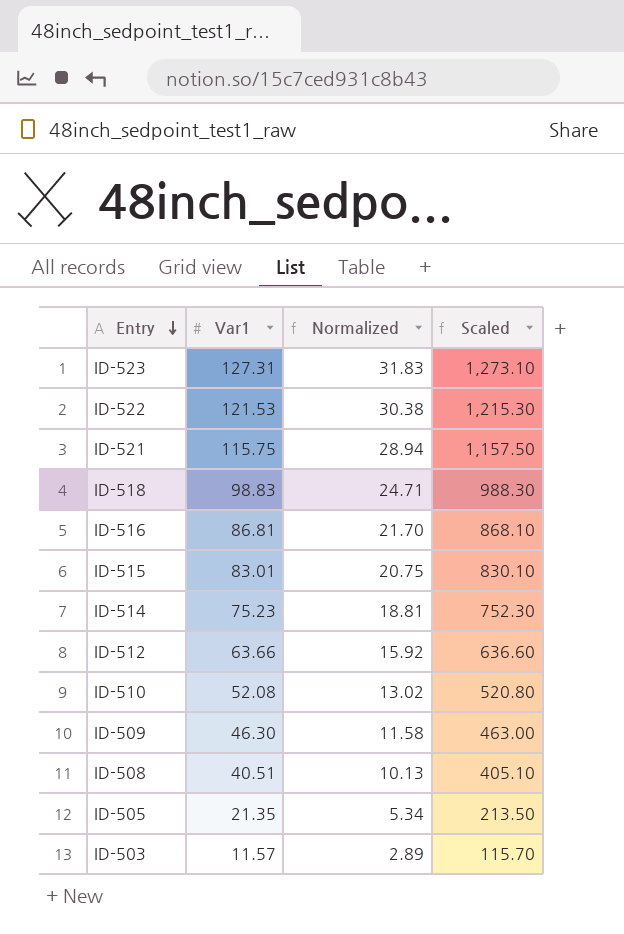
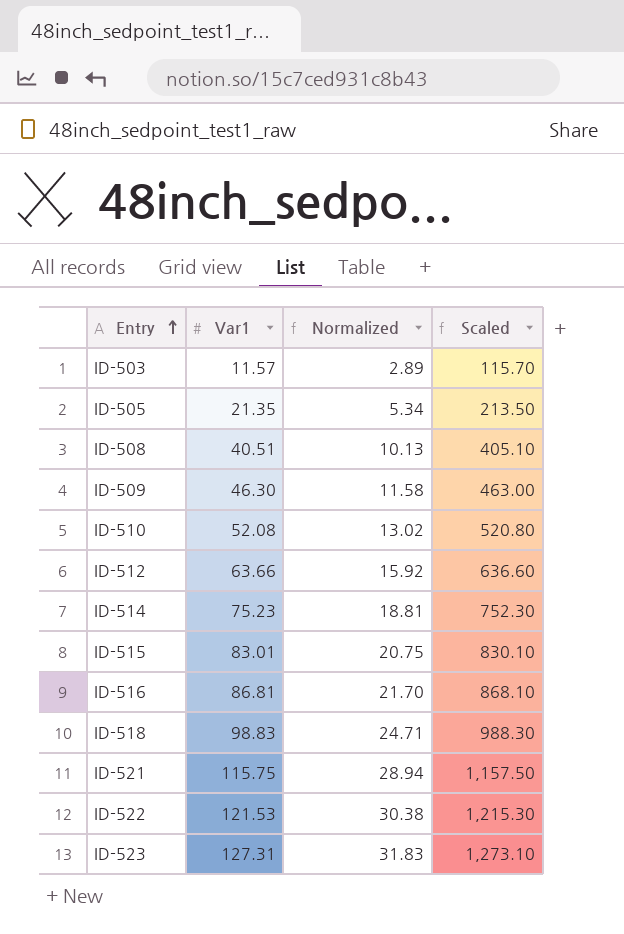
row order: Entry descending -> Entry ascending

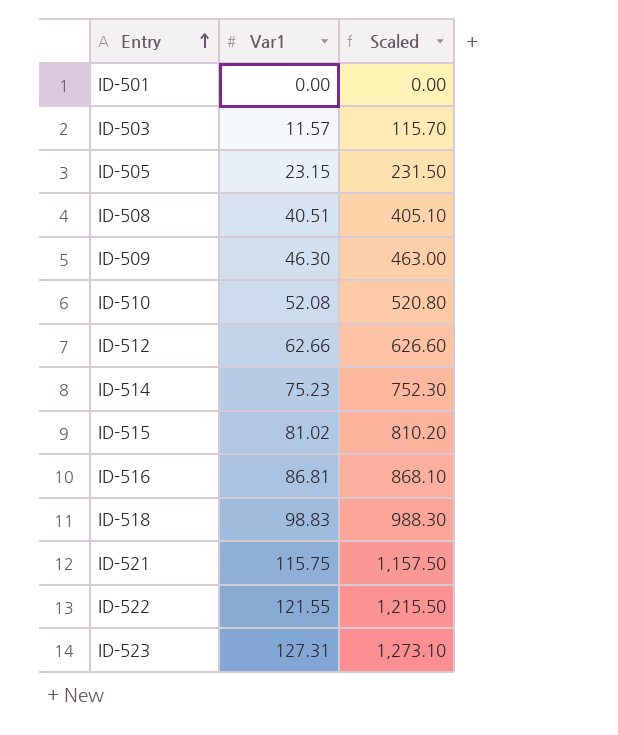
column Normalized | formula: [Var1] * 0.25 -> none
row ID-501: none -> 0.00 | 0.00
ID-505 | Var1: 21.35 -> 23.15
ID-505 | Scaled: 213.50 -> 231.50
ID-512 | Var1: 63.66 -> 62.66
ID-512 | Scaled: 636.60 -> 626.60
ID-515 | Var1: 83.01 -> 81.02
ID-515 | Scaled: 830.10 -> 810.20
ID-522 | Var1: 121.53 -> 121.55
ID-522 | Scaled: 1,215.30 -> 1,215.50

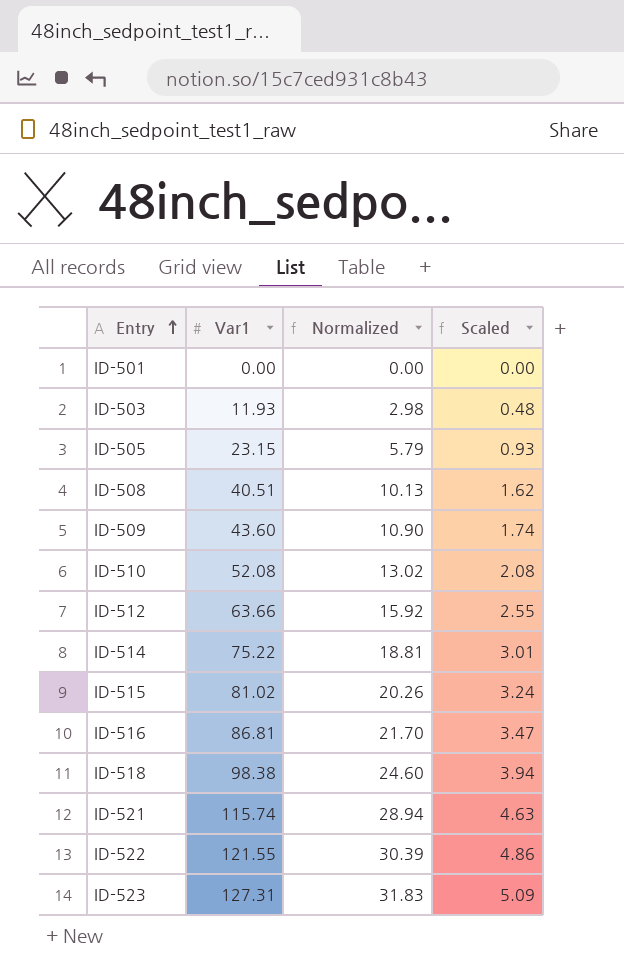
column Normalized | formula: none -> [Var1] * 0.25
column Scaled | formula: [Var1] * 10 -> [Var1] * 0.04
ID-503 | Var1: 11.57 -> 11.93
ID-509 | Var1: 46.30 -> 43.60
ID-512 | Var1: 62.66 -> 63.66
ID-514 | Var1: 75.23 -> 75.22
ID-518 | Var1: 98.83 -> 98.38
ID-521 | Var1: 115.75 -> 115.74

